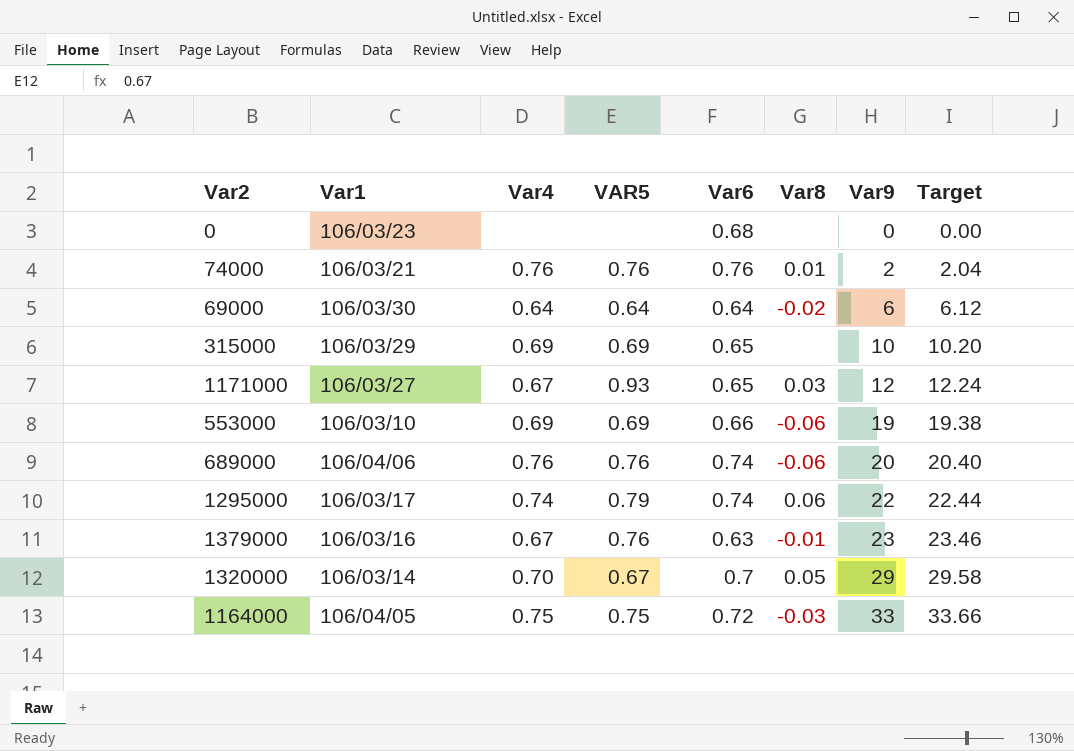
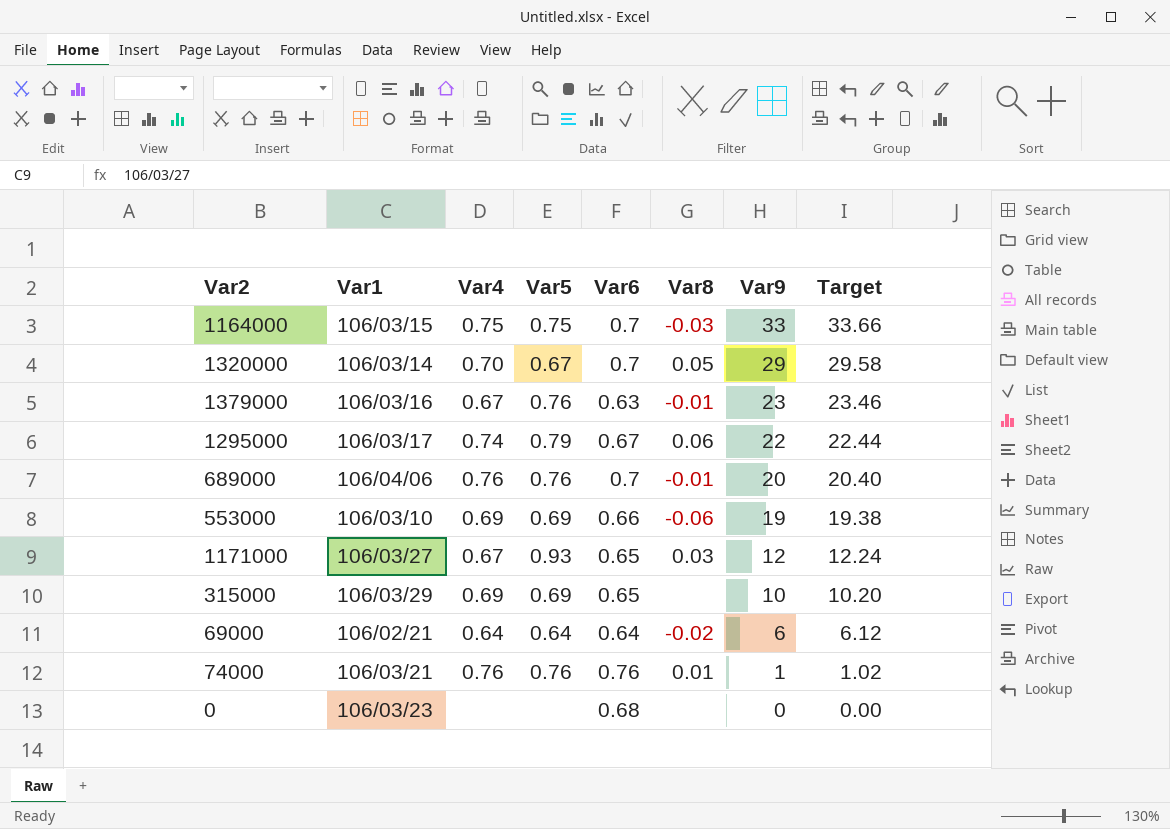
row order: Var9 ascending -> Var9 descending
column name: VAR5 -> Var5
1164000 | Var1: 106/04/05 -> 106/03/15
1164000 | Var6: 0.72 -> 0.7
1295000 | Var6: 0.74 -> 0.67
689000 | Var6: 0.74 -> 0.7
689000 | Var8: -0.06 -> -0.01
69000 | Var1: 106/03/30 -> 106/02/21
74000 | Var9: 2 -> 1
74000 | Target: 2.04 -> 1.02

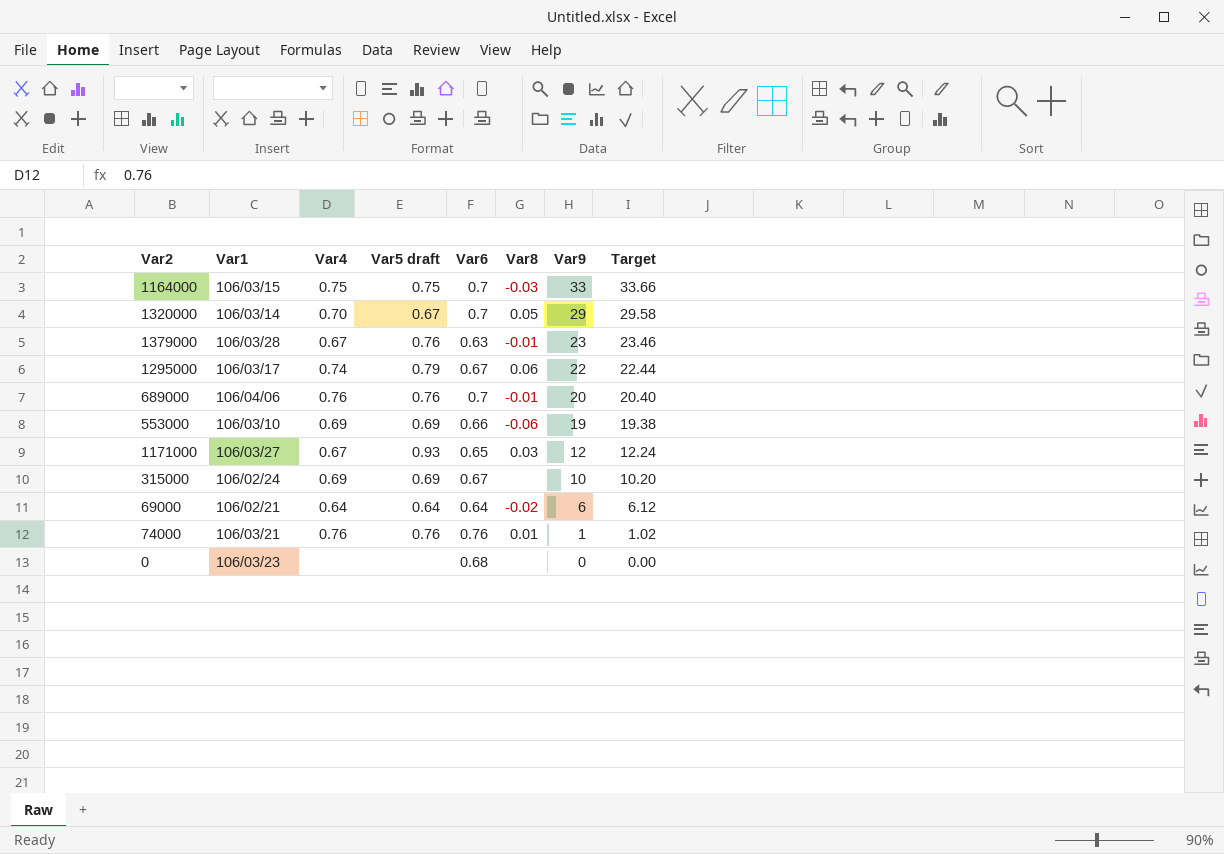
column name: Var5 -> Var5 draft
1379000 | Var1: 106/03/16 -> 106/03/28
315000 | Var1: 106/03/29 -> 106/02/24
315000 | Var6: 0.65 -> 0.67

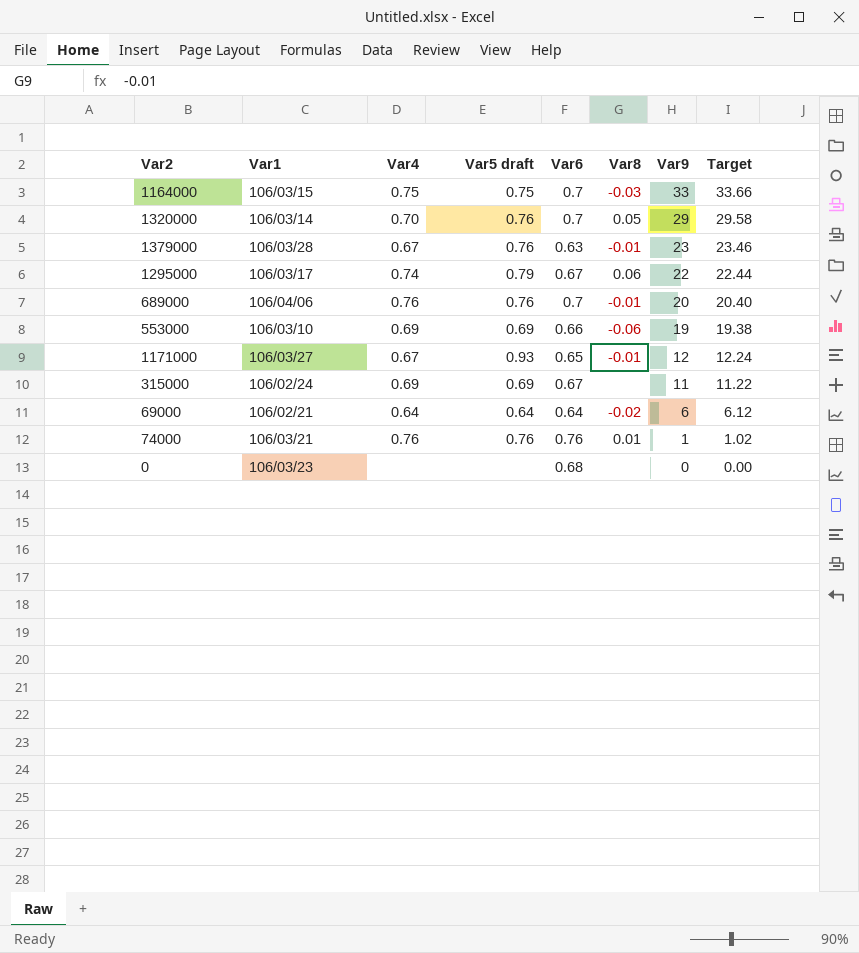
1320000 | Var5 draft: 0.67 -> 0.76
1171000 | Var8: 0.03 -> -0.01
315000 | Var9: 10 -> 11
315000 | Target: 10.20 -> 11.22

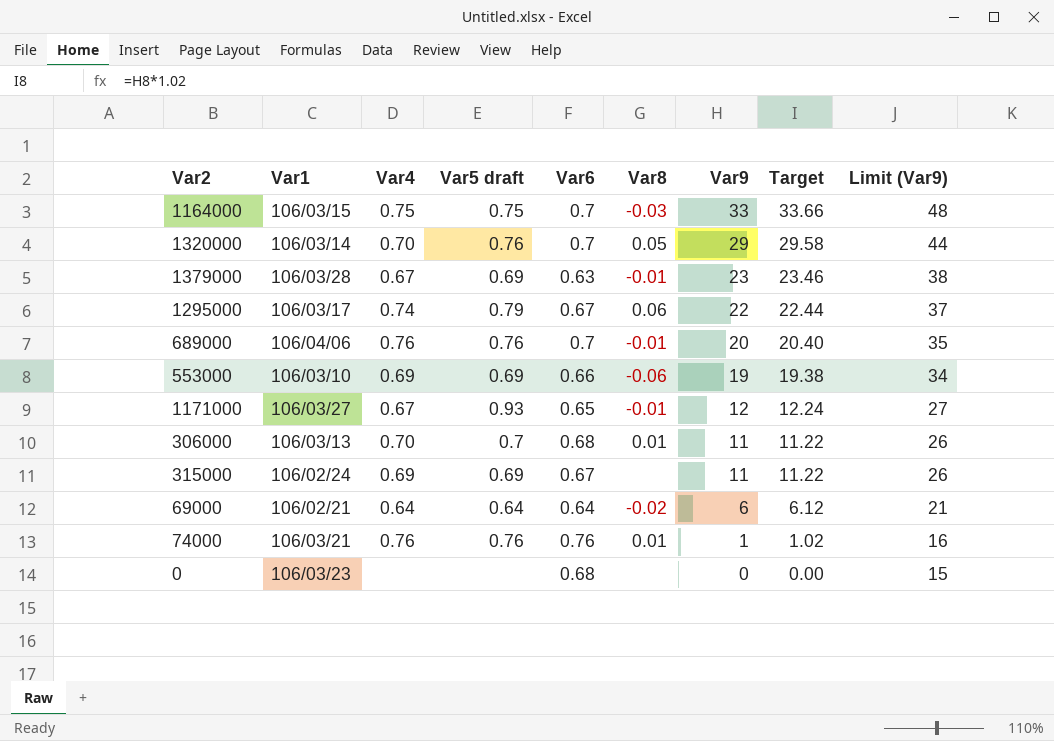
column Limit (Var9) | formula: none -> [Var9] + 15
1379000 | Var5 draft: 0.76 -> 0.69
row 306000: none -> 106/03/13 | 0.70 | 0.7 | 0.68 | 0.01 | 11 | 11.22 | 26

